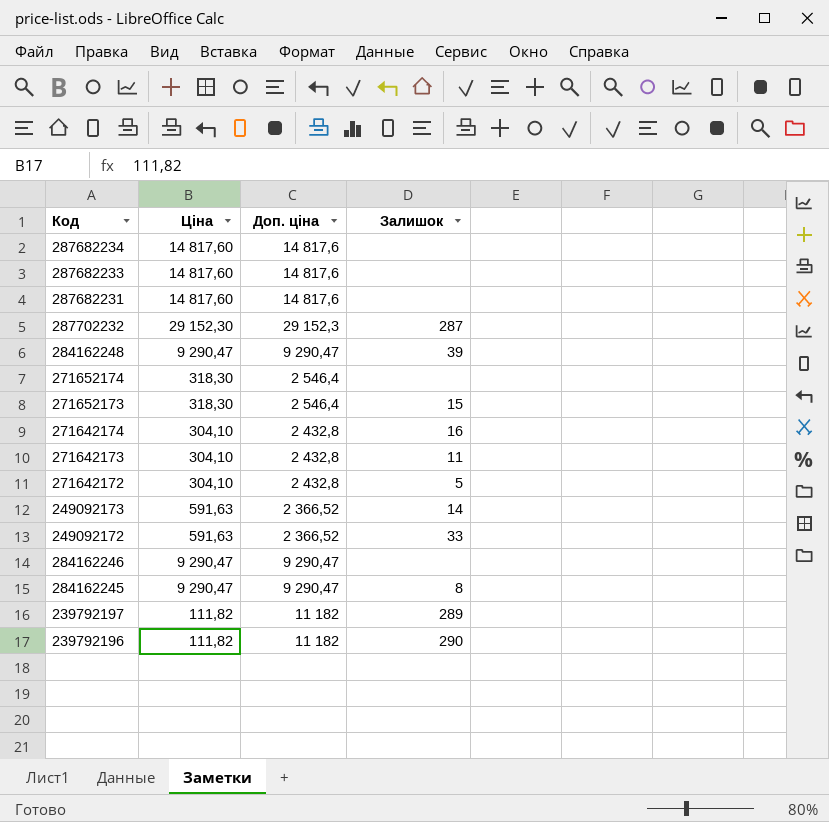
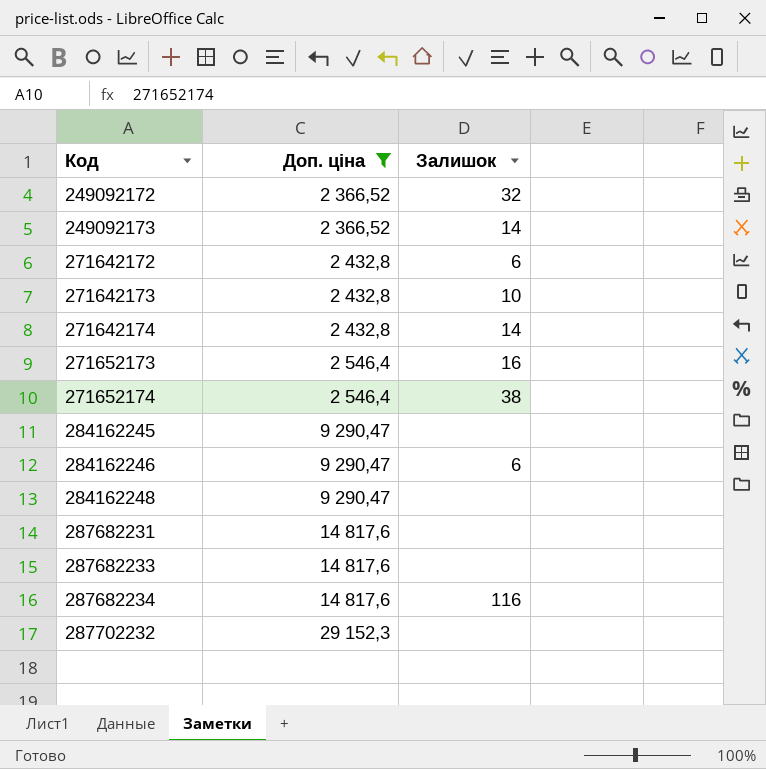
filter: none -> Доп. ціна != 11 182
row order: none -> Код ascending
column Ціна | position: 2 -> none
249092172 | Залишок: 33 -> 32
271642172 | Залишок: 5 -> 6
271642173 | Залишок: 11 -> 10
271642174 | Залишок: 16 -> 14
271652173 | Залишок: 15 -> 16
271652174 | Залишок: none -> 38
284162245 | Залишок: 8 -> none
284162246 | Залишок: none -> 6
284162248 | Залишок: 39 -> none
287682234 | Залишок: none -> 116
287702232 | Залишок: 287 -> none

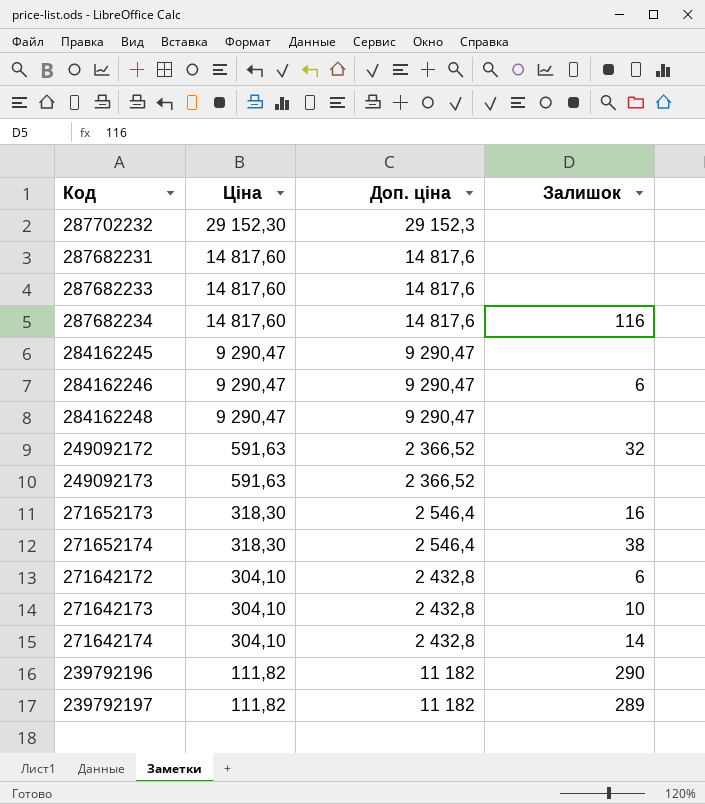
filter: Доп. ціна != 11 182 -> none
row order: Код ascending -> Ціна descending
column Ціна | position: none -> 2
249092173 | Залишок: 14 -> none

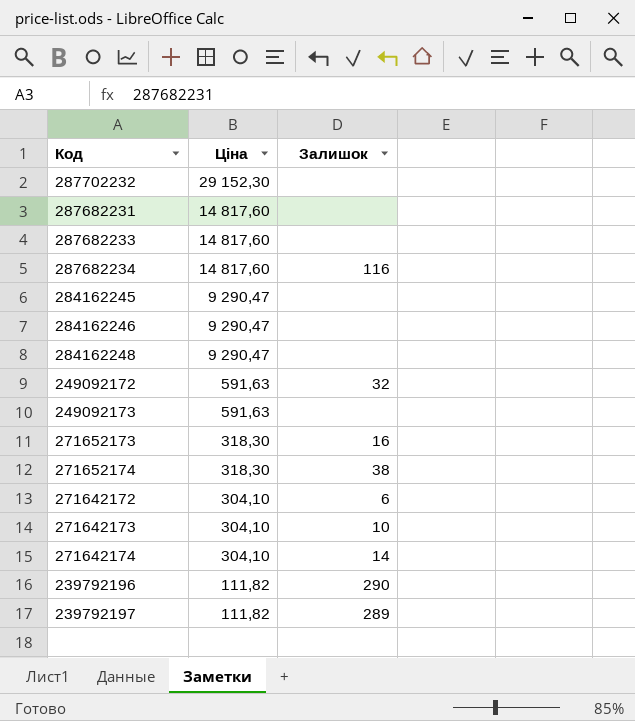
column Доп. ціна | position: 3 -> none
284162246 | Залишок: 6 -> none

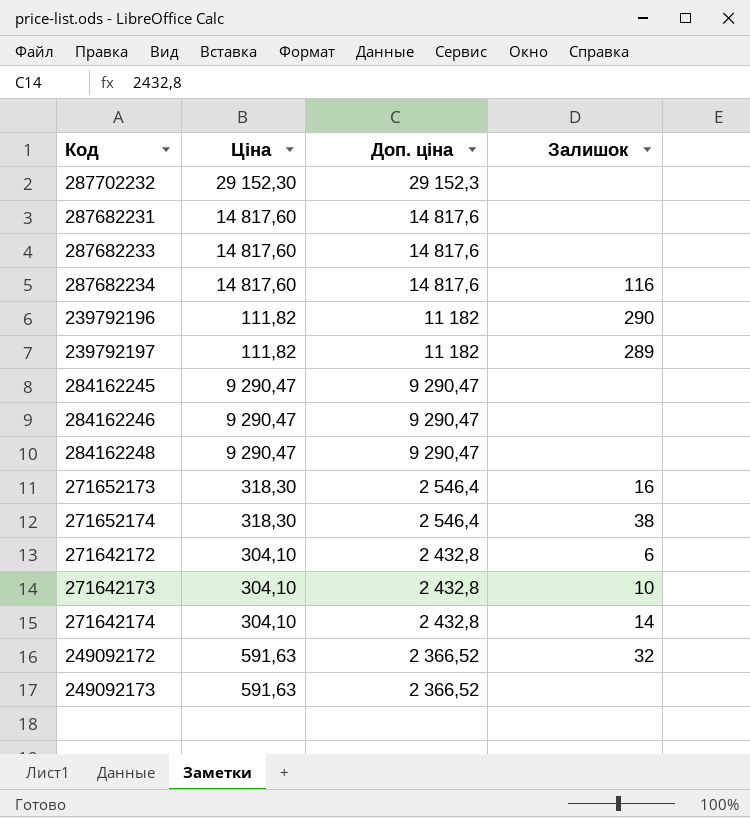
row order: Ціна descending -> Доп. ціна descending
column Доп. ціна | position: none -> 3

